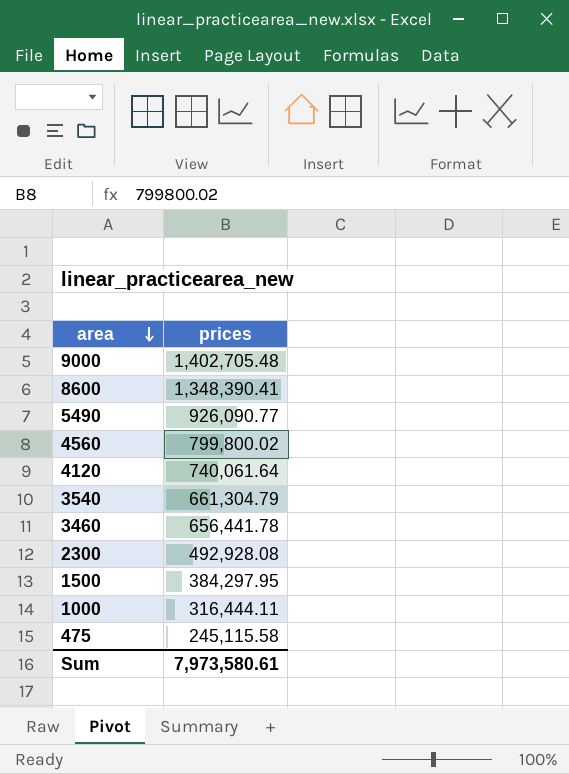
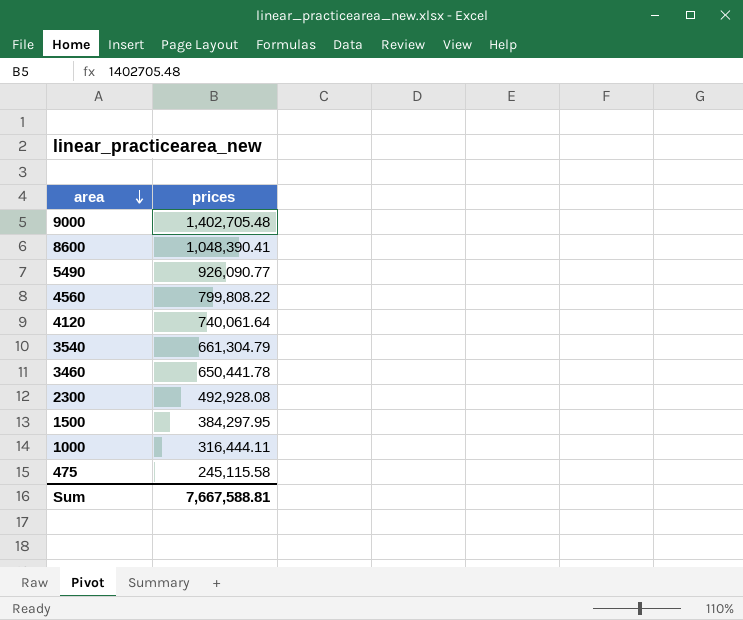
8600 | prices: 1,348,390.41 -> 1,048,390.41
4560 | prices: 799,800.02 -> 799,808.22
3460 | prices: 656,441.78 -> 650,441.78
Sum | prices: 7,973,580.61 -> 7,667,588.81

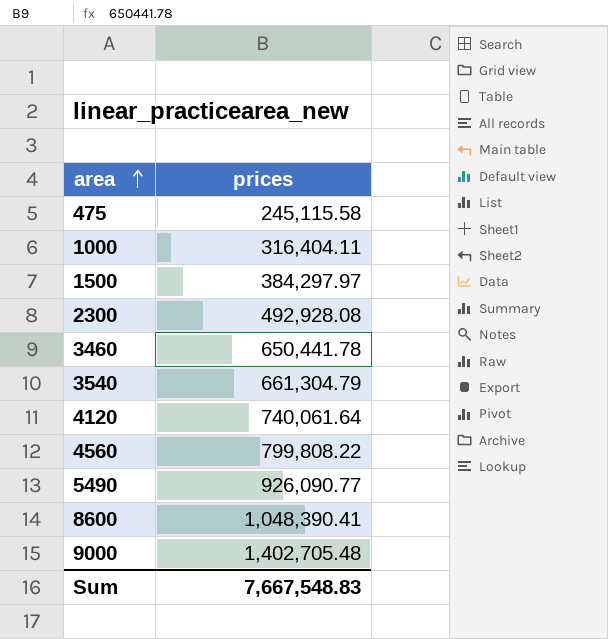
row order: area descending -> area ascending
1000 | prices: 316,444.11 -> 316,404.11
1500 | prices: 384,297.95 -> 384,297.97
Sum | prices: 7,667,588.81 -> 7,667,548.83

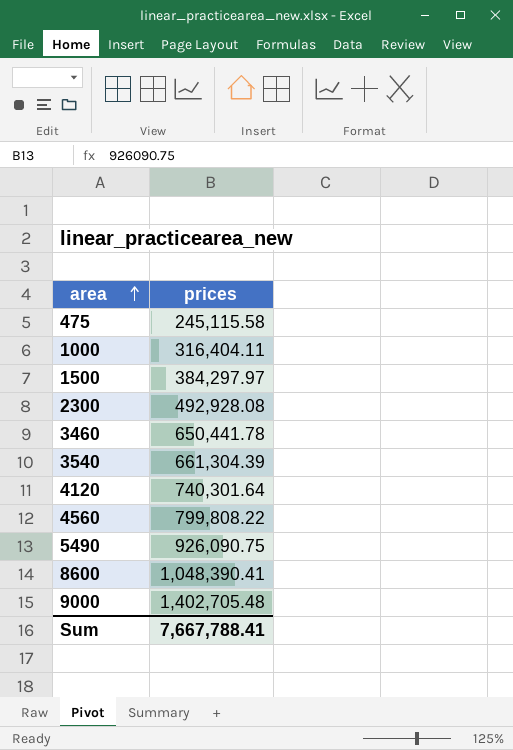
3540 | prices: 661,304.79 -> 661,304.39
4120 | prices: 740,061.64 -> 740,301.64
5490 | prices: 926,090.77 -> 926,090.75
Sum | prices: 7,667,548.83 -> 7,667,788.41

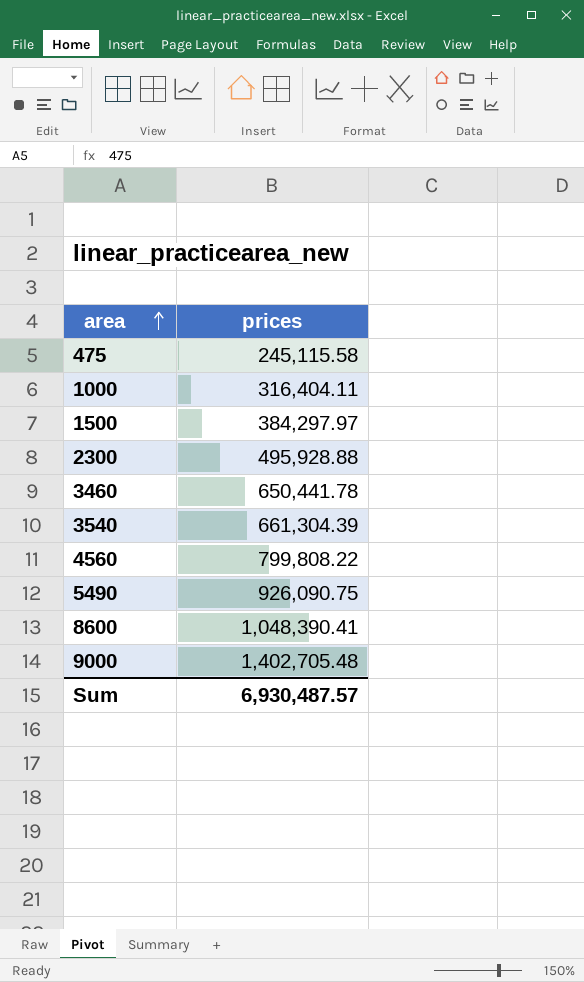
row 4120: 740,301.64 -> none
2300 | prices: 492,928.08 -> 495,928.88
Sum | prices: 7,667,788.41 -> 6,930,487.57

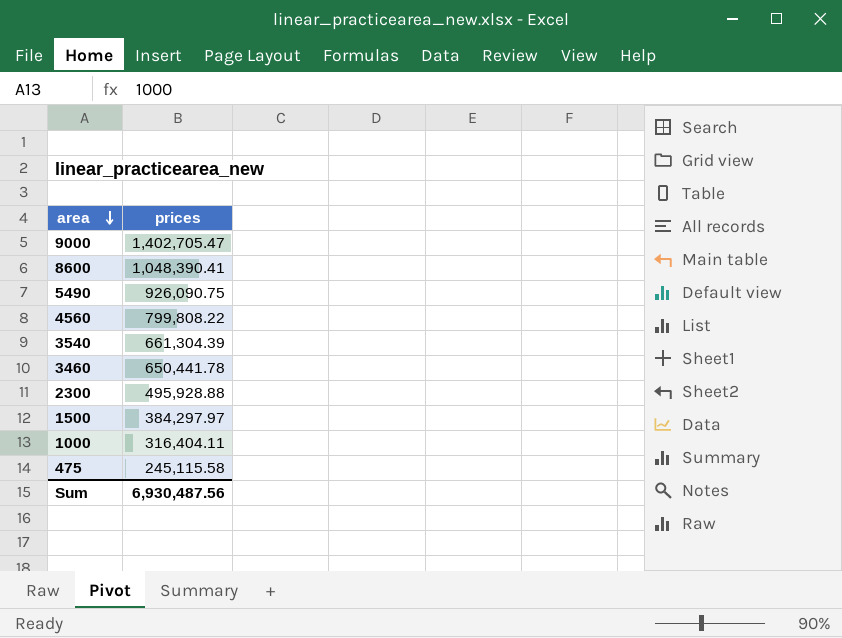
row order: area ascending -> area descending
9000 | prices: 1,402,705.48 -> 1,402,705.47
Sum | prices: 6,930,487.57 -> 6,930,487.56

